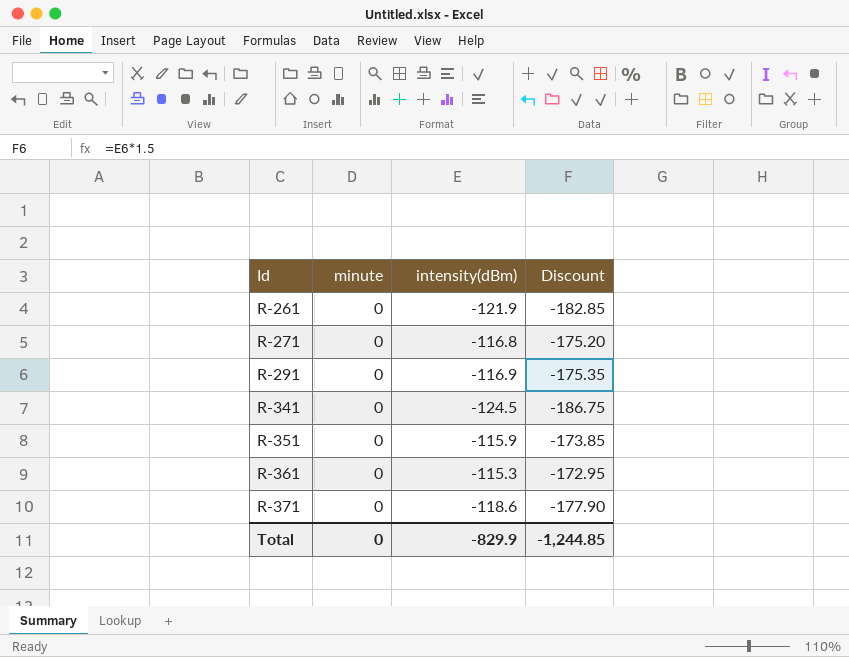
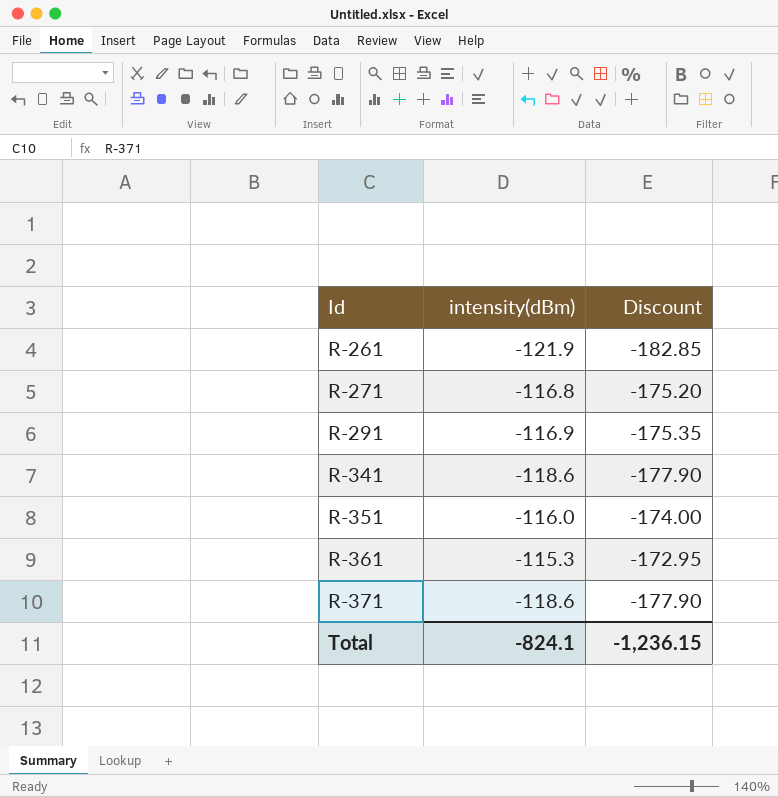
column minute | position: 2 -> none
R-341 | intensity(dBm): -124.5 -> -118.6
R-341 | Discount: -186.75 -> -177.90
R-351 | intensity(dBm): -115.9 -> -116.0
R-351 | Discount: -173.85 -> -174.00
Total | intensity(dBm): -829.9 -> -824.1
Total | Discount: -1,244.85 -> -1,236.15

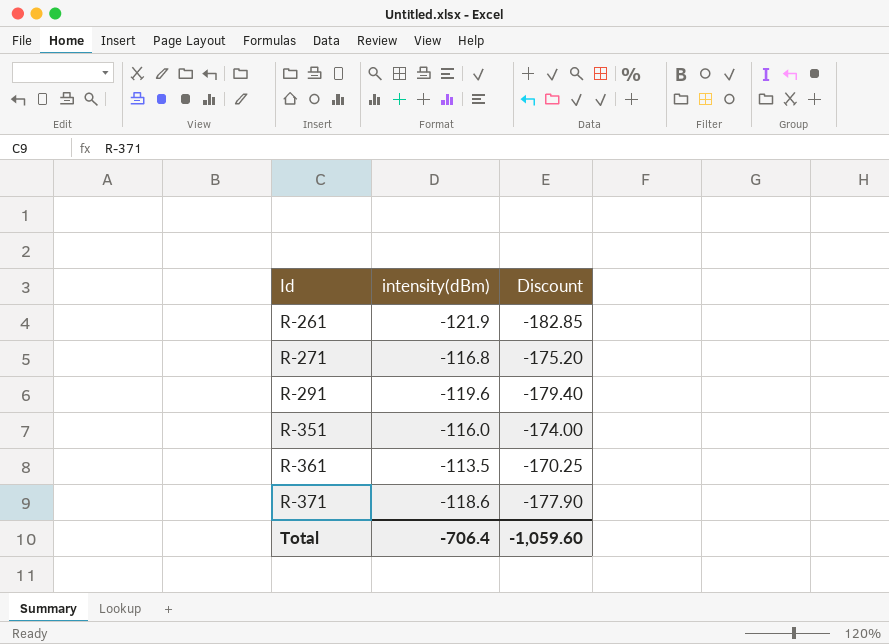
row R-341: -118.6 | -177.90 -> none
R-291 | intensity(dBm): -116.9 -> -119.6
R-291 | Discount: -175.35 -> -179.40
R-361 | intensity(dBm): -115.3 -> -113.5
R-361 | Discount: -172.95 -> -170.25
Total | intensity(dBm): -824.1 -> -706.4
Total | Discount: -1,236.15 -> -1,059.60

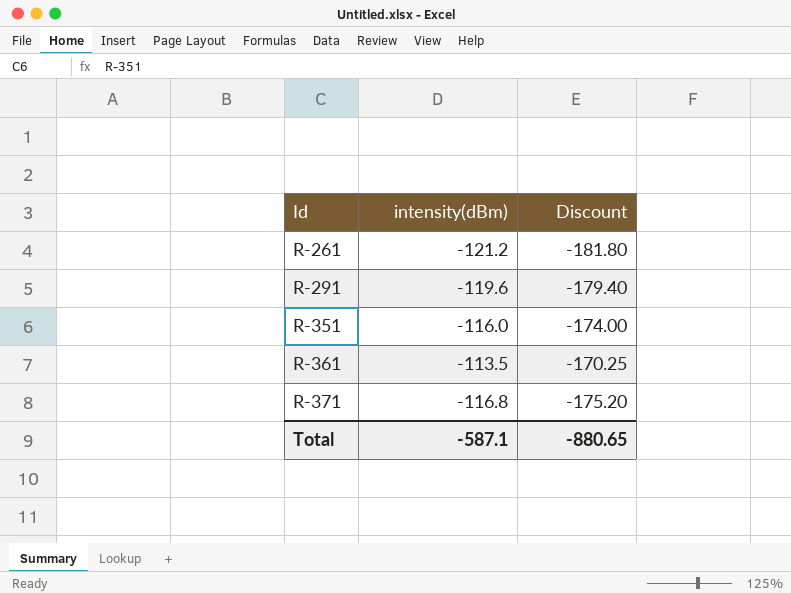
row R-271: -116.8 | -175.20 -> none
R-261 | intensity(dBm): -121.9 -> -121.2
R-261 | Discount: -182.85 -> -181.80
R-371 | intensity(dBm): -118.6 -> -116.8
R-371 | Discount: -177.90 -> -175.20
Total | intensity(dBm): -706.4 -> -587.1
Total | Discount: -1,059.60 -> -880.65

